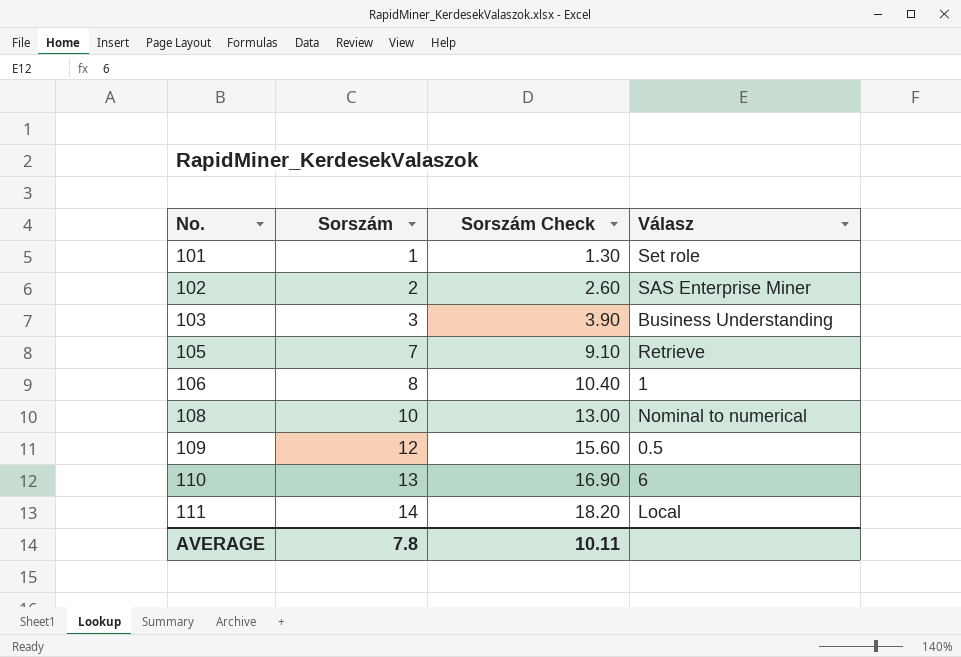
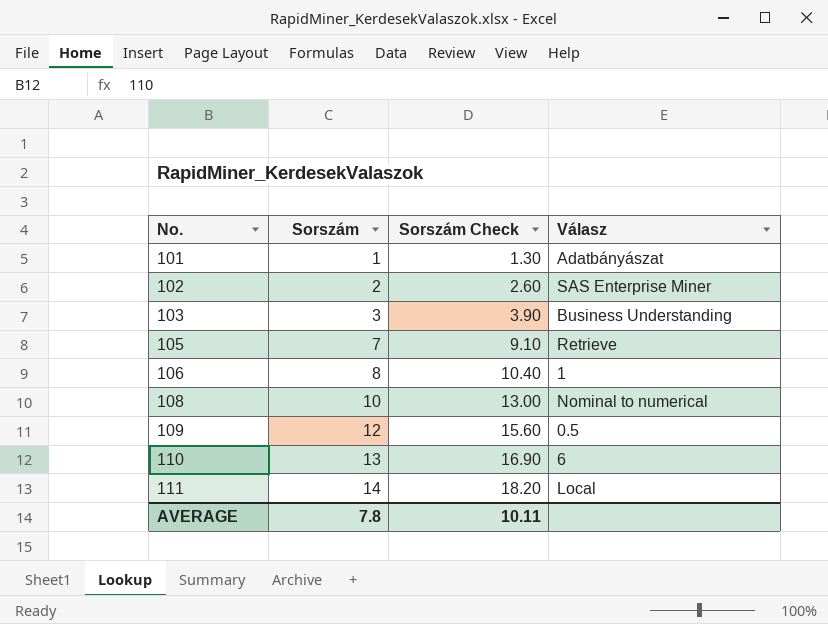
101 | Válasz: Set role -> Adatbányászat

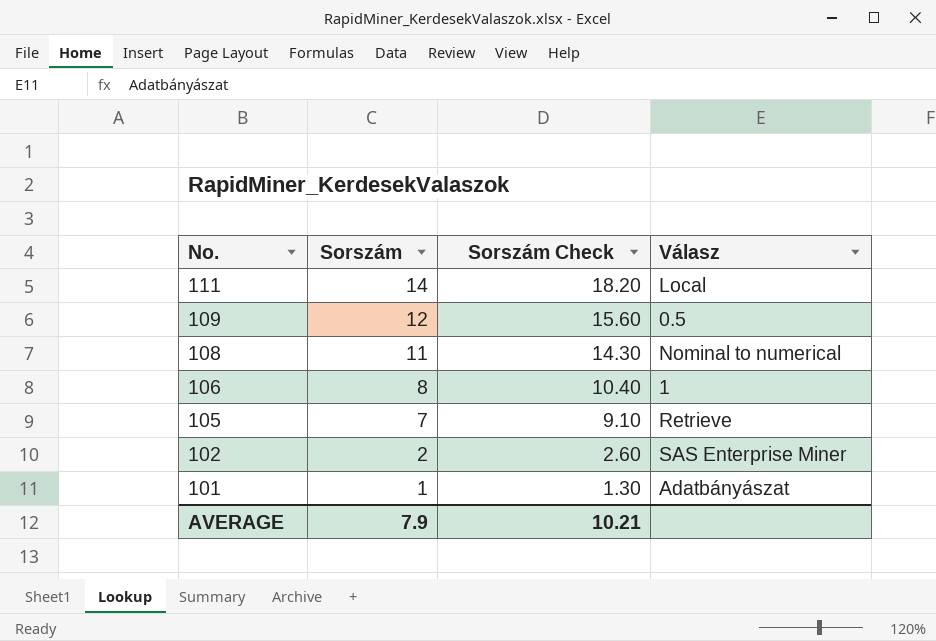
row order: No. ascending -> No. descending
row 103: 3 | 3.90 | Business Understanding -> none
row 110: 13 | 16.90 | 6 -> none
108 | Sorszám: 10 -> 11
108 | Sorszám Check: 13.00 -> 14.30
AVERAGE | Sorszám: 7.8 -> 7.9
AVERAGE | Sorszám Check: 10.11 -> 10.21

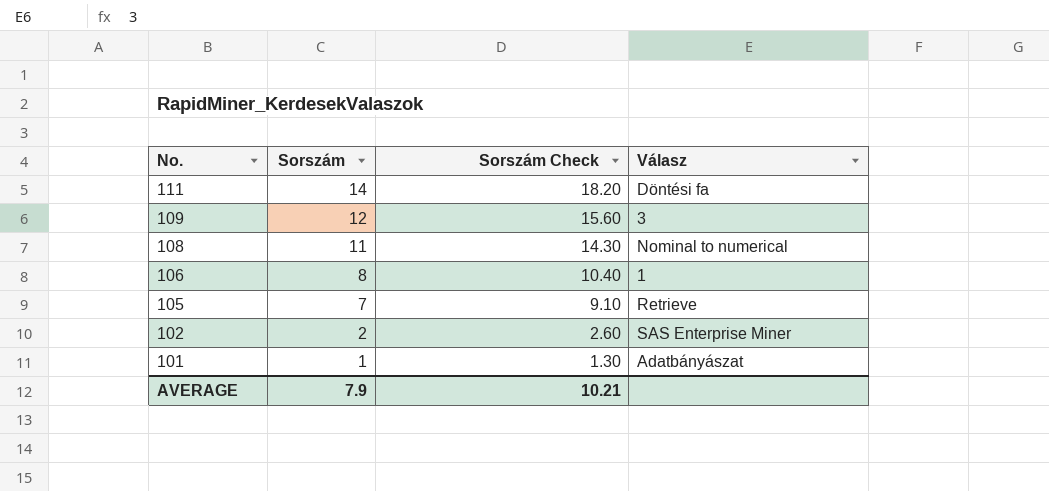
111 | Válasz: Local -> Döntési fa
109 | Válasz: 0.5 -> 3

